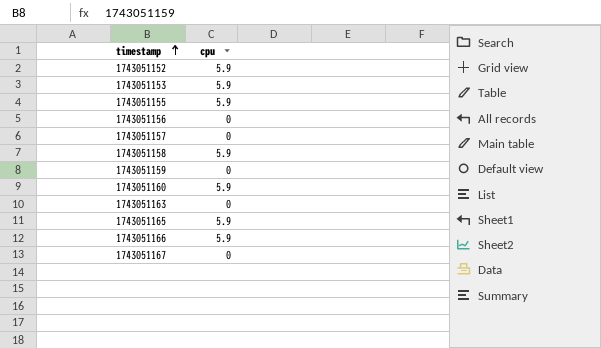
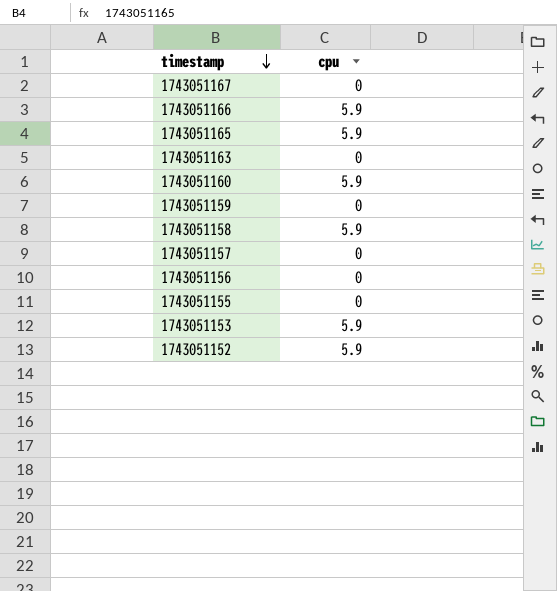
row order: timestamp ascending -> timestamp descending
1743051155 | cpu: 5.9 -> 0

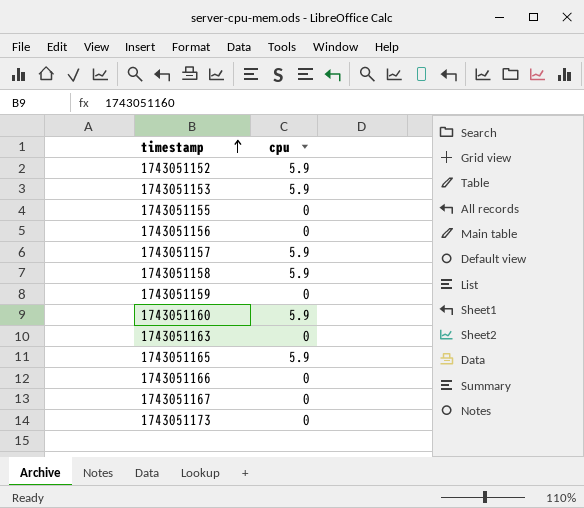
row order: timestamp descending -> timestamp ascending
1743051157 | cpu: 0 -> 5.9
1743051166 | cpu: 5.9 -> 0
row 1743051173: none -> 0

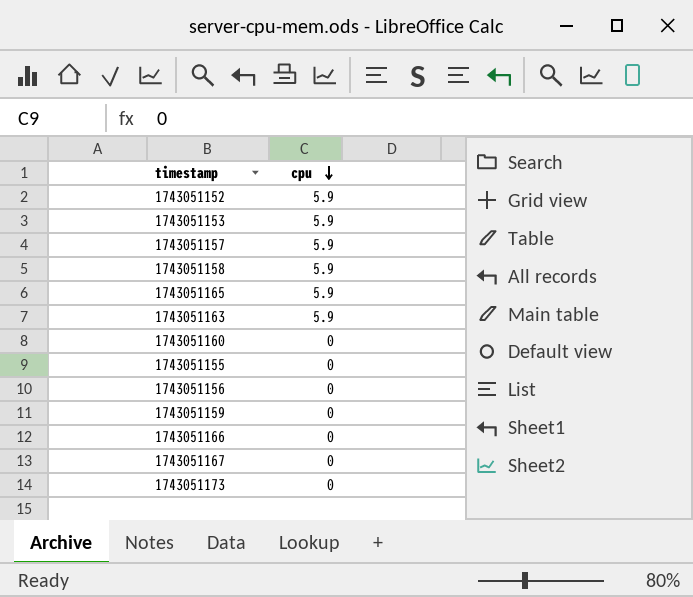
row order: timestamp ascending -> cpu descending
1743051163 | cpu: 0 -> 5.9
1743051160 | cpu: 5.9 -> 0

